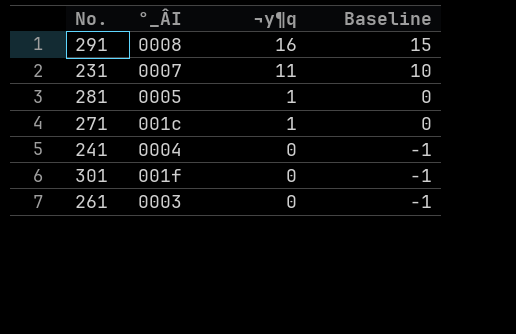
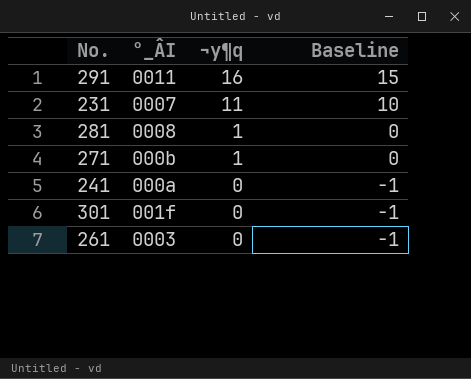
291 | °_ÂI: 0008 -> 0011
281 | °_ÂI: 0005 -> 0008
271 | °_ÂI: 001c -> 000b
241 | °_ÂI: 0004 -> 000a

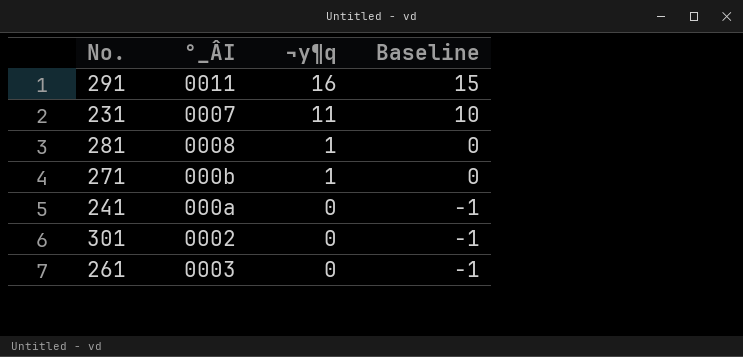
301 | °_ÂI: 001f -> 0002

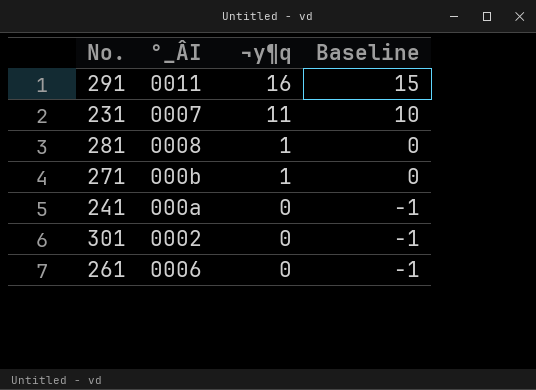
261 | °_ÂI: 0003 -> 0006

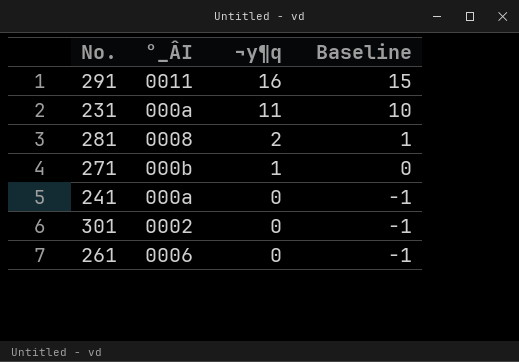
231 | °_ÂI: 0007 -> 000a
281 | ¬y¶q: 1 -> 2
281 | Baseline: 0 -> 1

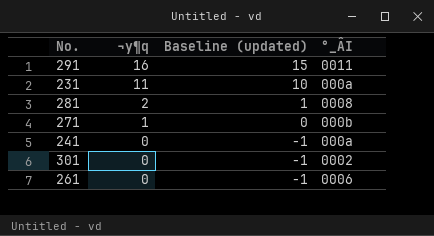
column name: Baseline -> Baseline (updated)
column °_ÂI | position: 2 -> 4

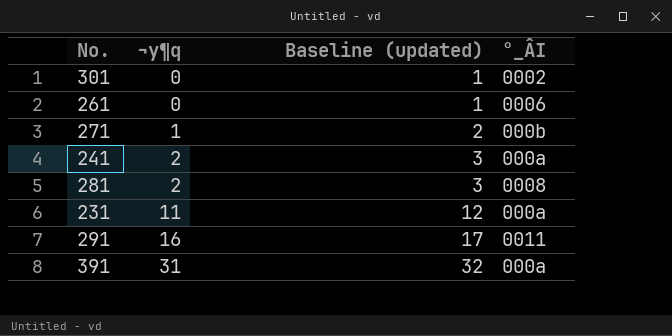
row order: ¬y¶q descending -> ¬y¶q ascending
column Baseline (updated) | formula: [¬y¶q] - 1 -> [¬y¶q] + 1
241 | ¬y¶q: 0 -> 2
row 391: none -> 31 | 32 | 000a

